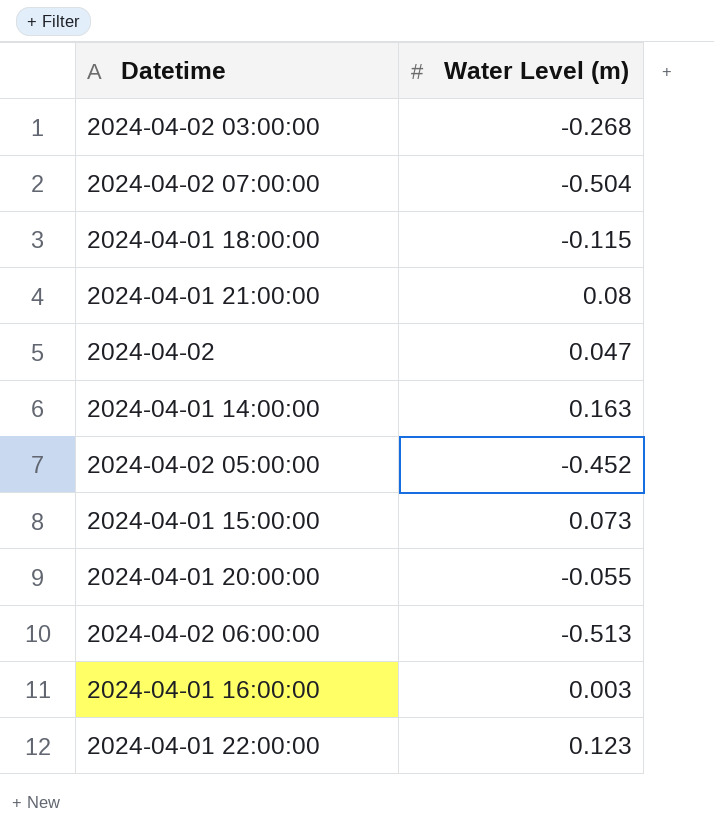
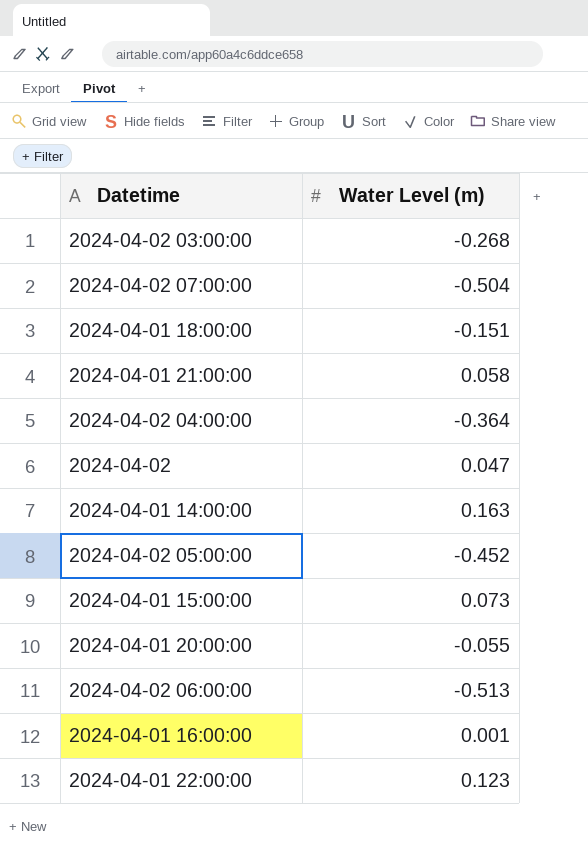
2024-04-01 18:00:00 | Water Level (m): -0.115 -> -0.151
2024-04-01 21:00:00 | Water Level (m): 0.08 -> 0.058
row 2024-04-02 04:00:00: none -> -0.364
2024-04-01 16:00:00 | Water Level (m): 0.003 -> 0.001

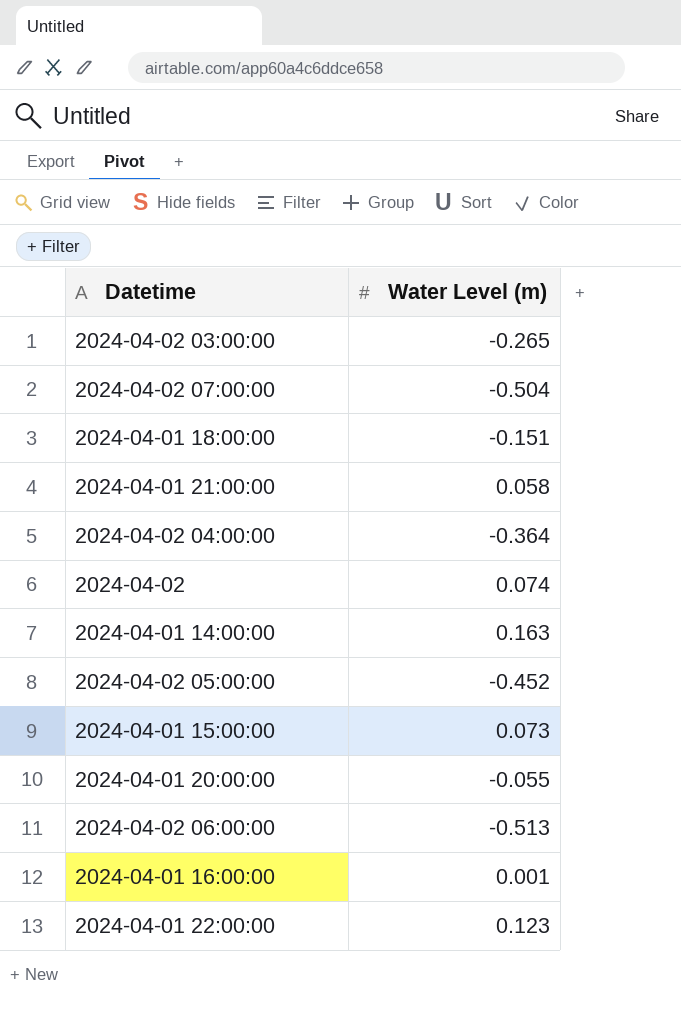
2024-04-02 03:00:00 | Water Level (m): -0.268 -> -0.265
2024-04-02 | Water Level (m): 0.047 -> 0.074

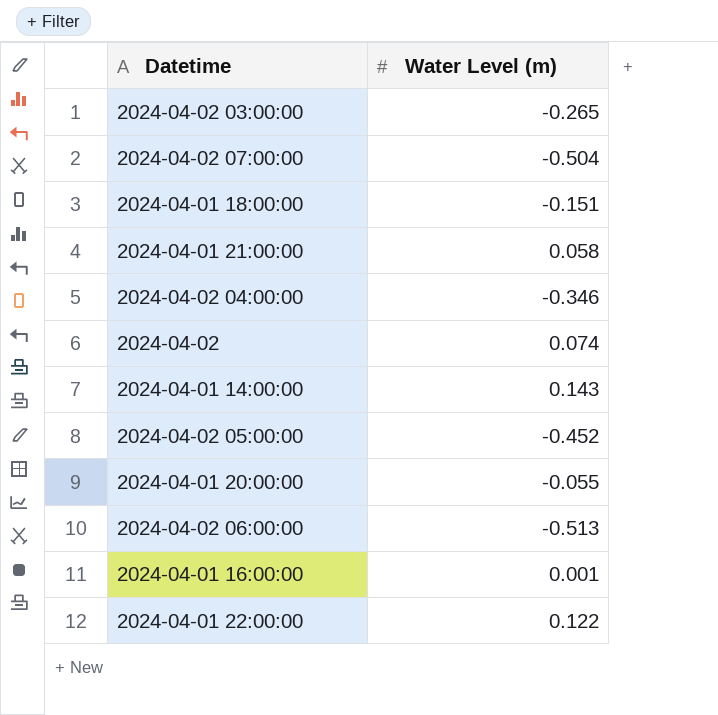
row 2024-04-01 15:00:00: 0.073 -> none
2024-04-02 04:00:00 | Water Level (m): -0.364 -> -0.346
2024-04-01 14:00:00 | Water Level (m): 0.163 -> 0.143
2024-04-01 22:00:00 | Water Level (m): 0.123 -> 0.122

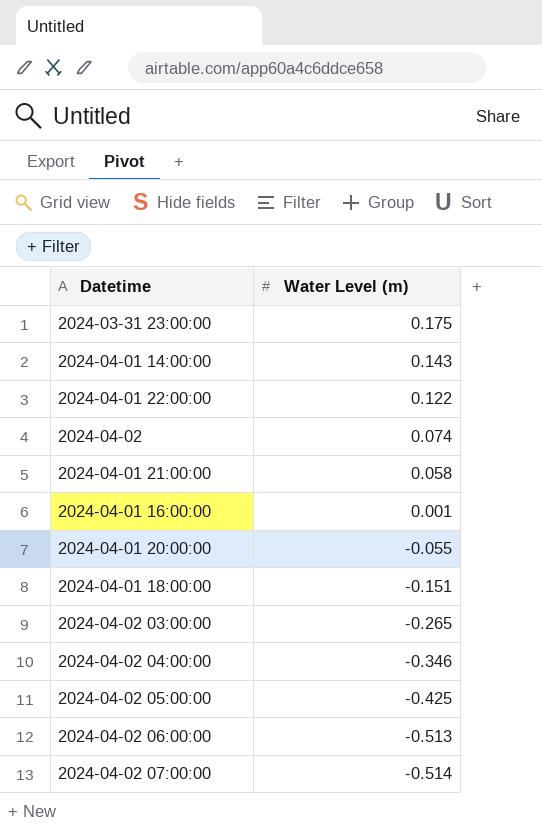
row order: none -> Water Level (m) descending
row 2024-03-31 23:00:00: none -> 0.175
2024-04-02 05:00:00 | Water Level (m): -0.452 -> -0.425
2024-04-02 07:00:00 | Water Level (m): -0.504 -> -0.514

